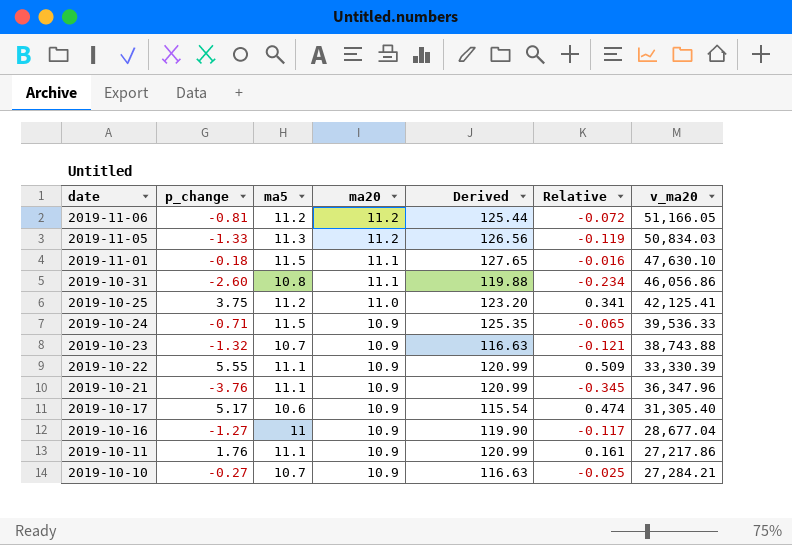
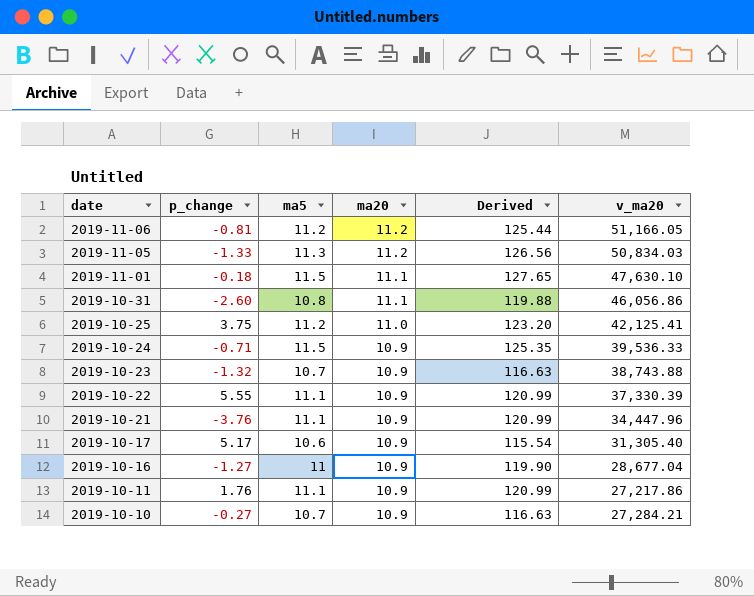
column Relative | formula: [p_change] / [ma20] -> none
2019-10-22 | v_ma20: 33,330.39 -> 37,330.39
2019-10-21 | v_ma20: 36,347.96 -> 34,447.96

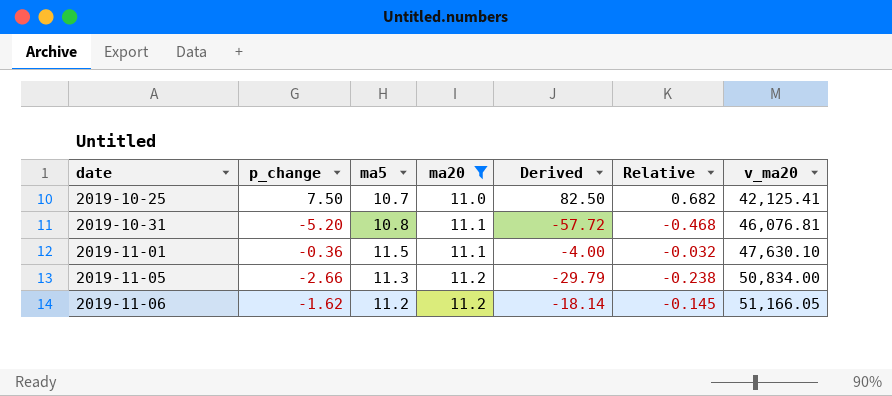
filter: none -> ma20 != 10.9
row order: date descending -> date ascending
column Derived | formula: [ma5] * [ma20] -> [p_change] * [ma20]
column Relative | formula: none -> [p_change] / [ma20]
2019-10-25 | p_change: 3.75 -> 7.50
2019-10-25 | ma5: 11.2 -> 10.7
2019-10-31 | p_change: -2.60 -> -5.20
2019-10-31 | v_ma20: 46,056.86 -> 46,076.81
2019-11-01 | p_change: -0.18 -> -0.36
2019-11-05 | p_change: -1.33 -> -2.66
2019-11-05 | v_ma20: 50,834.03 -> 50,834.00
2019-11-06 | p_change: -0.81 -> -1.62

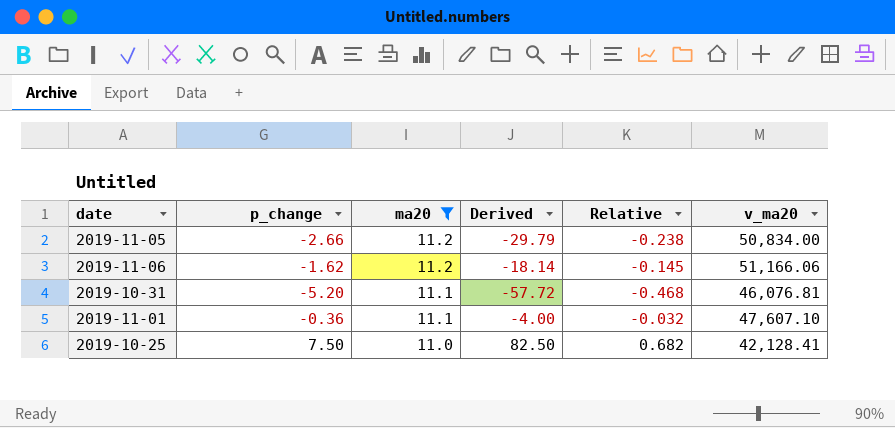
row order: date ascending -> ma20 descending
column ma5 | position: 3 -> none
2019-11-06 | v_ma20: 51,166.05 -> 51,166.06
2019-11-01 | v_ma20: 47,630.10 -> 47,607.10
2019-10-25 | v_ma20: 42,125.41 -> 42,128.41

